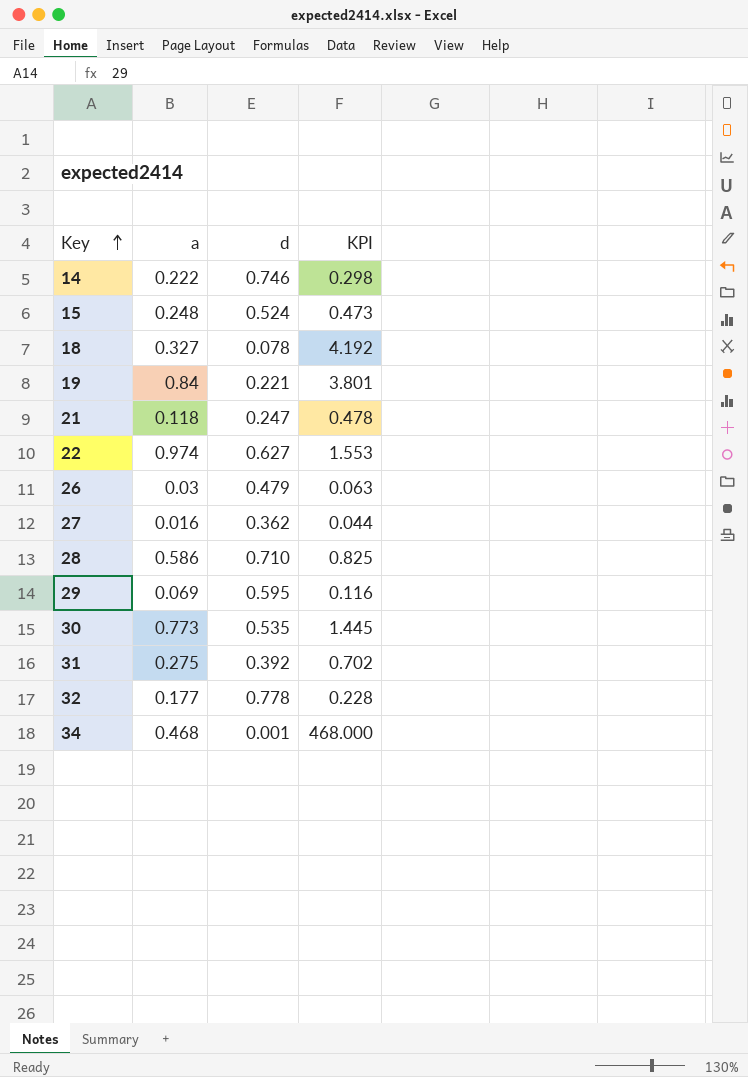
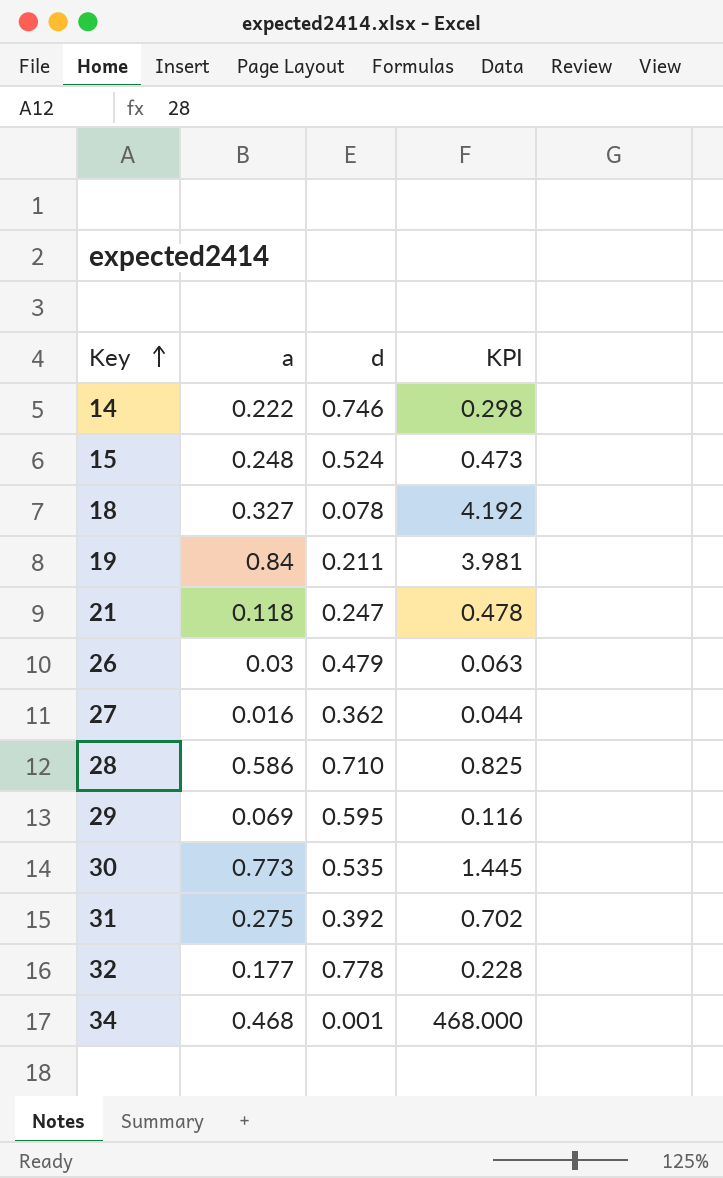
row 22: 0.974 | 0.627 | 1.553 -> none
19 | d: 0.221 -> 0.211
19 | KPI: 3.801 -> 3.981

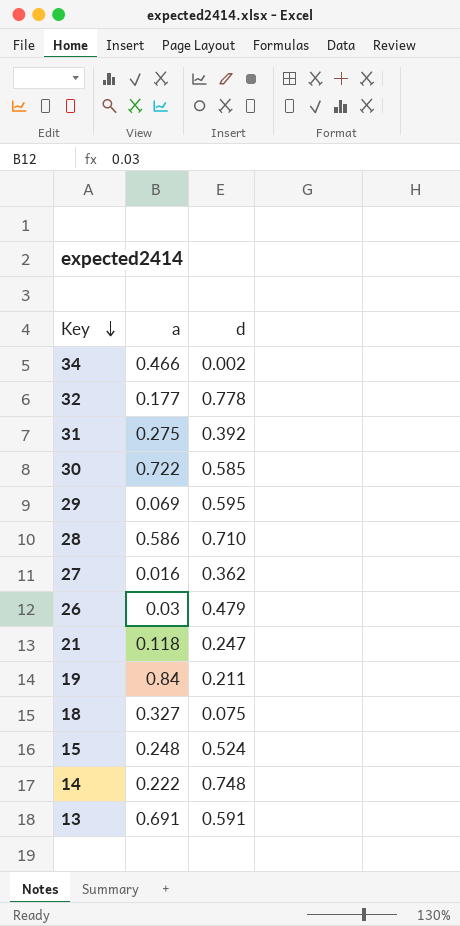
row order: Key ascending -> Key descending
column KPI | formula: [a] / [d] -> none
34 | a: 0.468 -> 0.466
34 | d: 0.001 -> 0.002
30 | a: 0.773 -> 0.722
30 | d: 0.535 -> 0.585
18 | d: 0.078 -> 0.075
14 | d: 0.746 -> 0.748
row 13: none -> 0.691 | 0.591

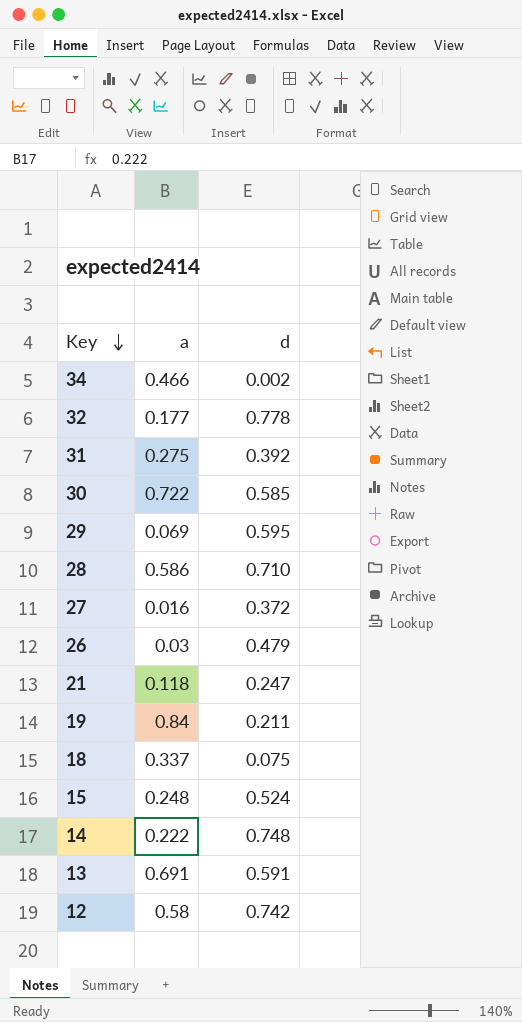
27 | d: 0.362 -> 0.372
18 | a: 0.327 -> 0.337
row 12: none -> 0.58 | 0.742

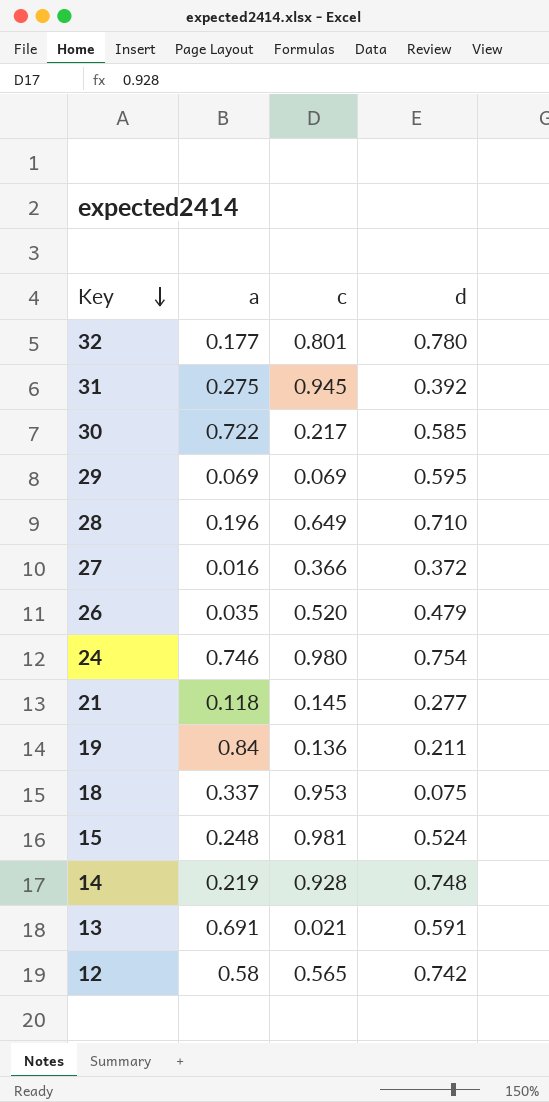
column c | position: none -> 3
row 34: 0.466 | 0.002 -> none
32 | d: 0.778 -> 0.780
28 | a: 0.586 -> 0.196
26 | a: 0.03 -> 0.035
row 24: none -> 0.746 | 0.980 | 0.754
21 | d: 0.247 -> 0.277
14 | a: 0.222 -> 0.219

